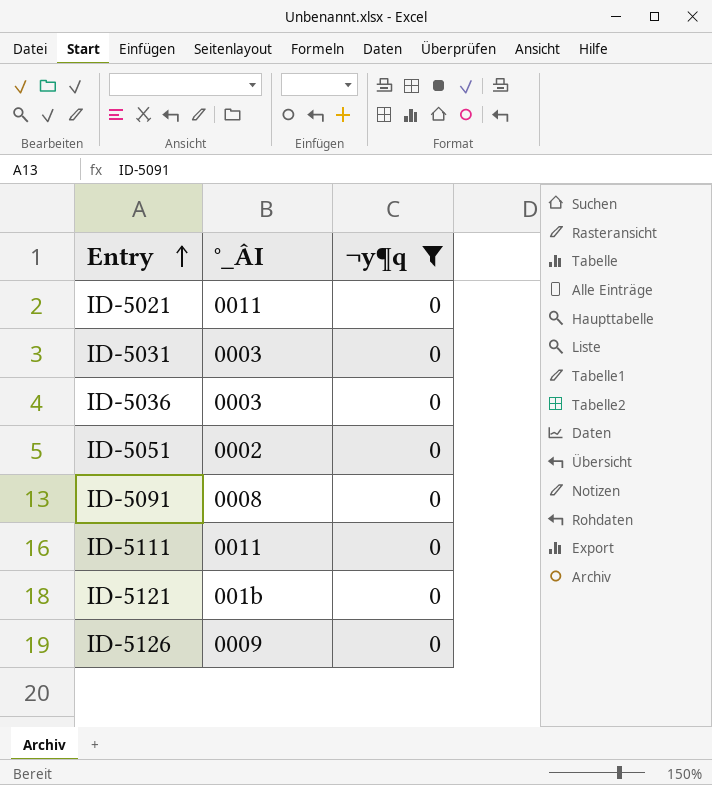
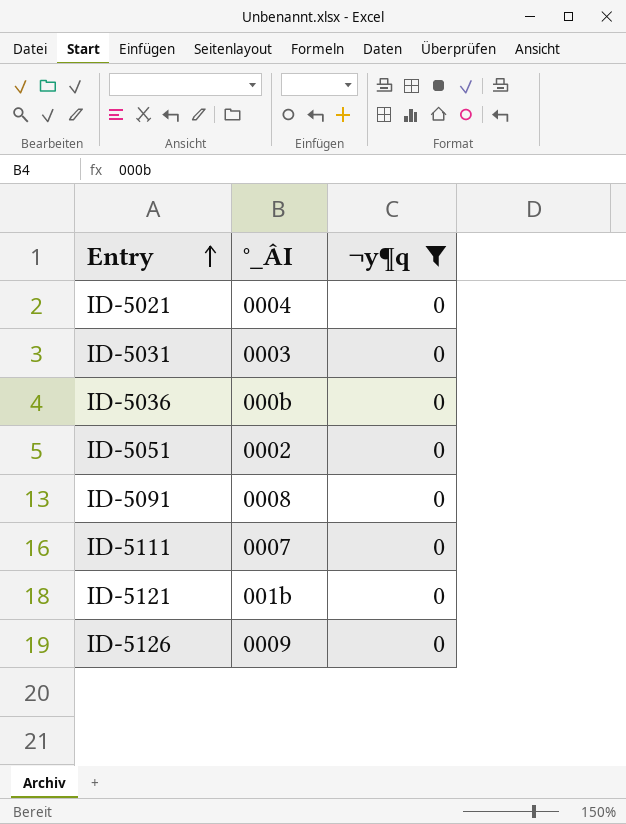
ID-5021 | °_ÂI: 0011 -> 0004
ID-5036 | °_ÂI: 0003 -> 000b
ID-5111 | °_ÂI: 0011 -> 0007

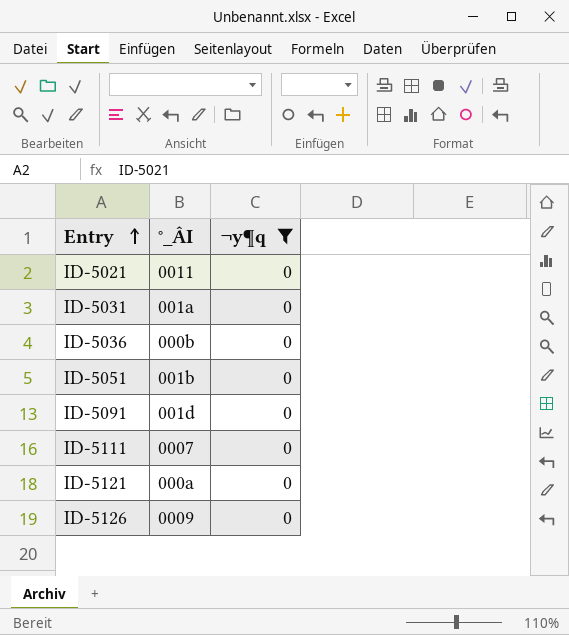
ID-5021 | °_ÂI: 0004 -> 0011
ID-5031 | °_ÂI: 0003 -> 001a
ID-5051 | °_ÂI: 0002 -> 001b
ID-5091 | °_ÂI: 0008 -> 001d
ID-5121 | °_ÂI: 001b -> 000a

